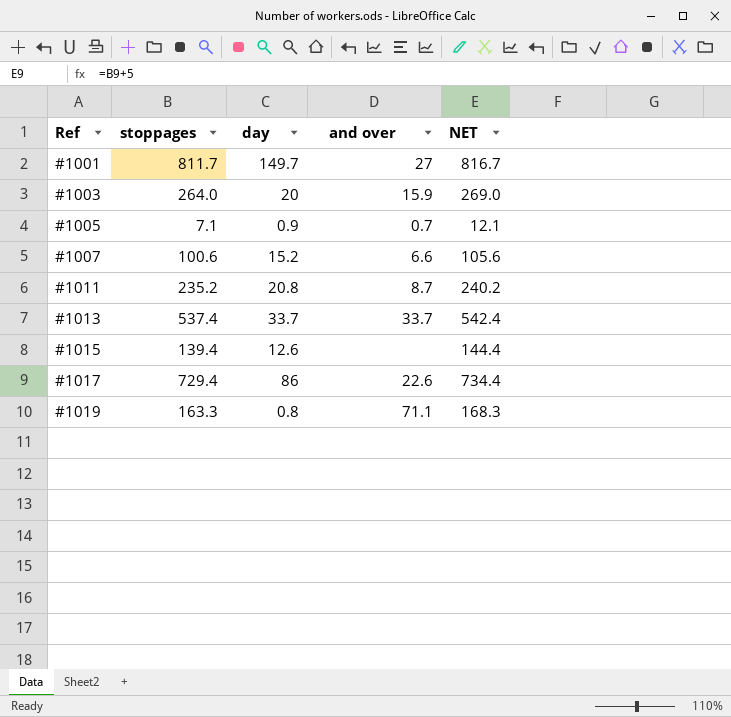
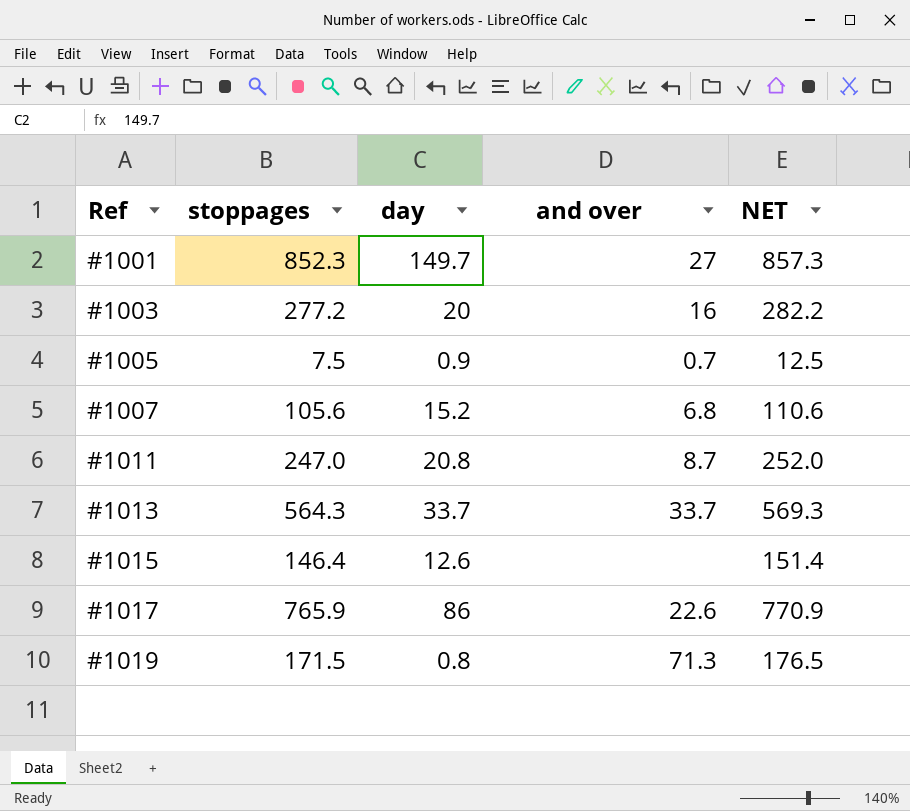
#1001 | stoppages: 811.7 -> 852.3
#1001 | NET: 816.7 -> 857.3
#1003 | stoppages: 264.0 -> 277.2
#1003 | and over: 15.9 -> 16
#1003 | NET: 269.0 -> 282.2
#1005 | stoppages: 7.1 -> 7.5
#1005 | NET: 12.1 -> 12.5
#1007 | stoppages: 100.6 -> 105.6
#1007 | and over: 6.6 -> 6.8
#1007 | NET: 105.6 -> 110.6
#1011 | stoppages: 235.2 -> 247.0
#1011 | NET: 240.2 -> 252.0
#1013 | stoppages: 537.4 -> 564.3
#1013 | NET: 542.4 -> 569.3
#1015 | stoppages: 139.4 -> 146.4
#1015 | NET: 144.4 -> 151.4
#1017 | stoppages: 729.4 -> 765.9
#1017 | NET: 734.4 -> 770.9
#1019 | stoppages: 163.3 -> 171.5
#1019 | and over: 71.1 -> 71.3
#1019 | NET: 168.3 -> 176.5

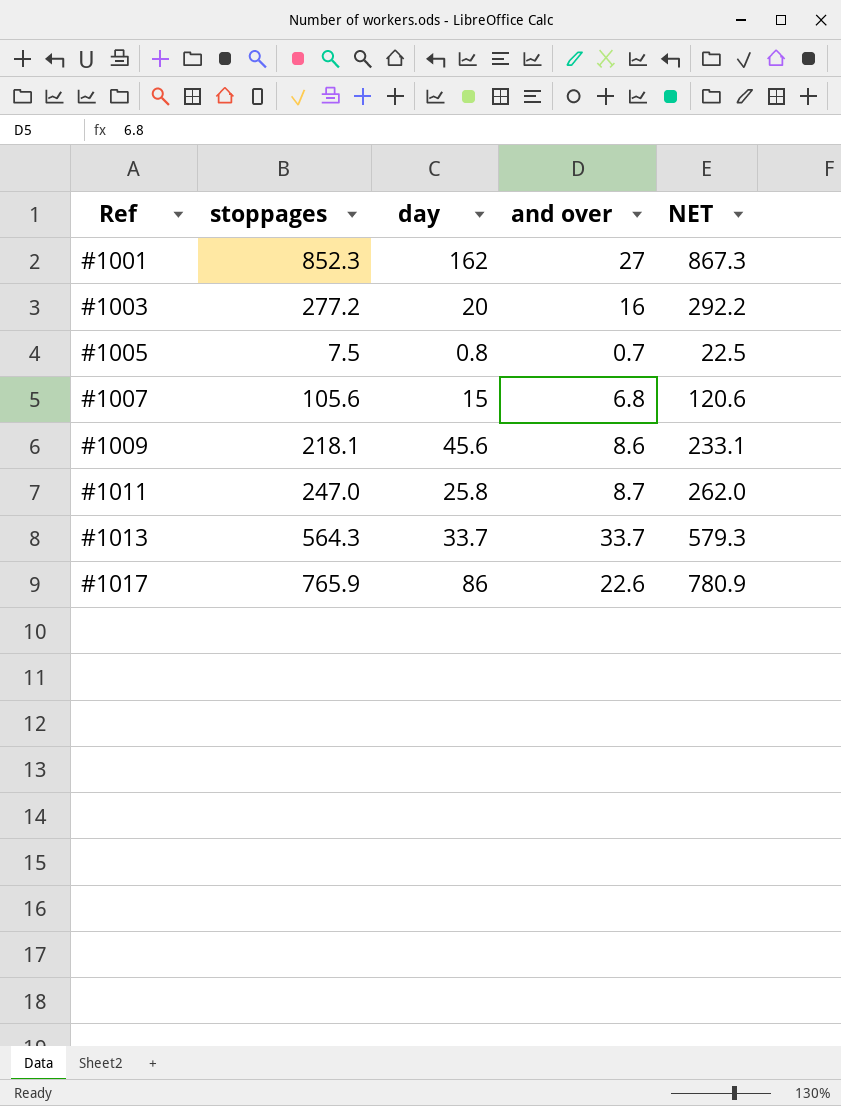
column NET | formula: [stoppages] + 5 -> [stoppages] + 15
row #1015: 146.4 | 12.6 | none | 151.4 -> none
row #1019: 171.5 | 0.8 | 71.3 | 176.5 -> none
#1001 | day: 149.7 -> 162
#1005 | day: 0.9 -> 0.8
#1007 | day: 15.2 -> 15
row #1009: none -> 218.1 | 45.6 | 8.6 | 233.1
#1011 | day: 20.8 -> 25.8

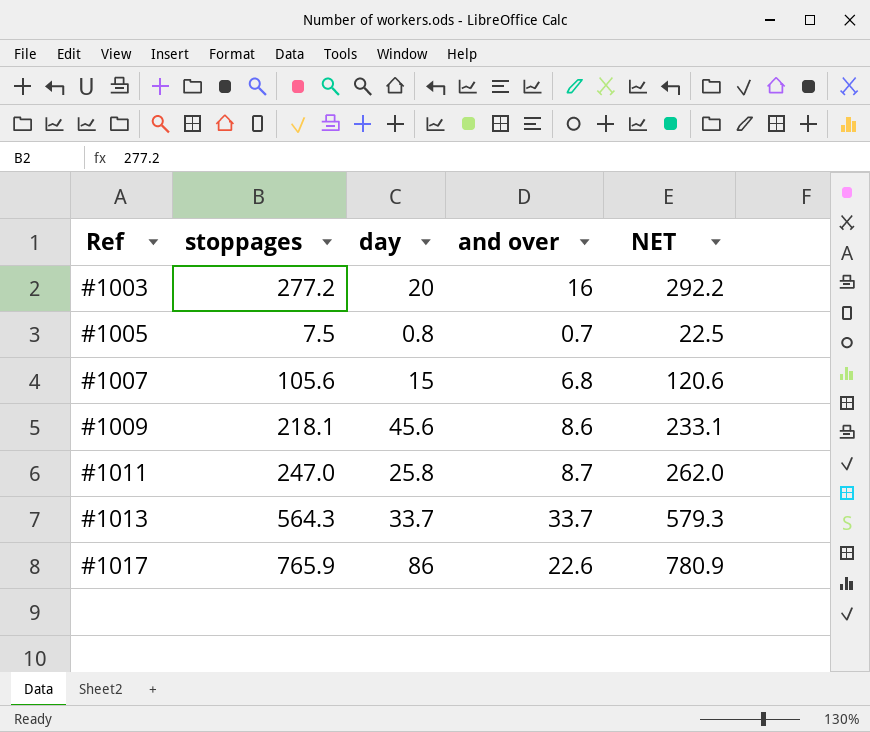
row #1001: 852.3 | 162 | 27 | 867.3 -> none

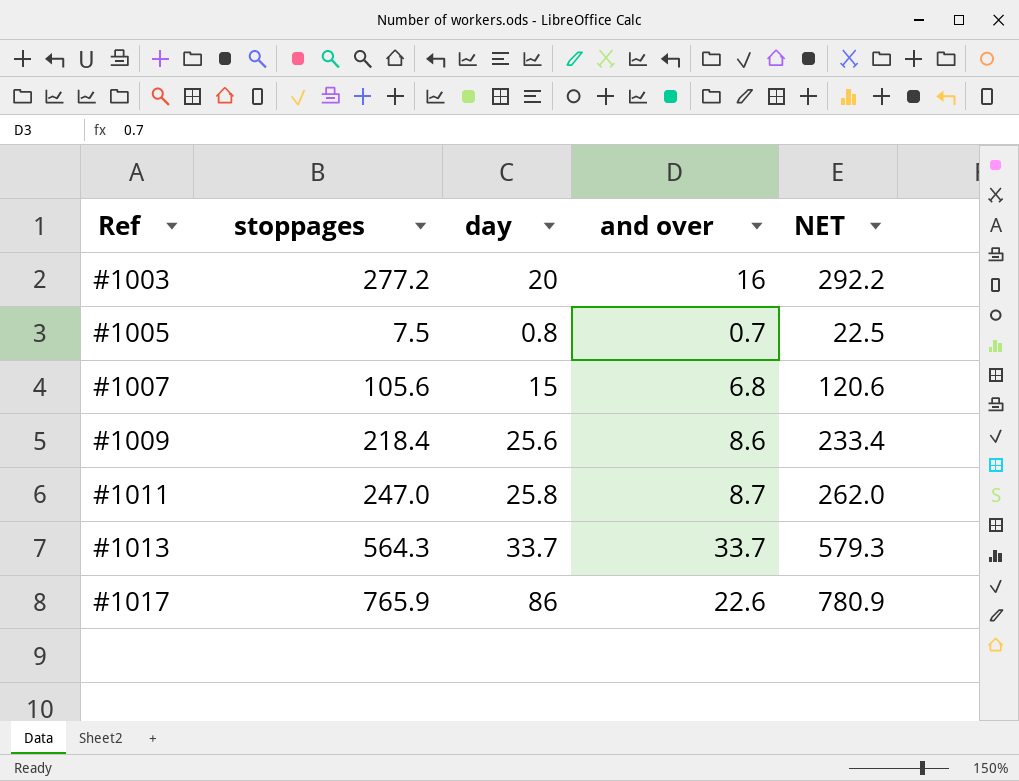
#1009 | stoppages: 218.1 -> 218.4
#1009 | day: 45.6 -> 25.6
#1009 | NET: 233.1 -> 233.4

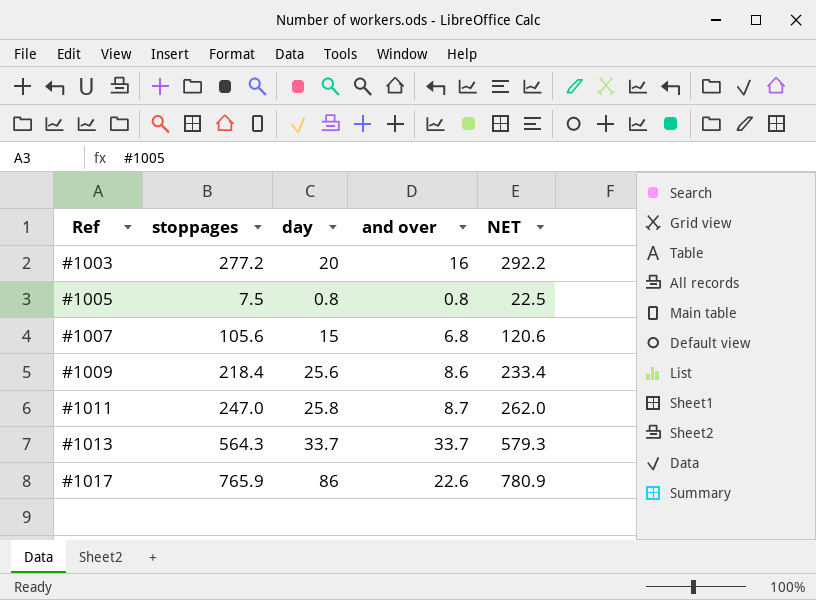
#1005 | and over: 0.7 -> 0.8

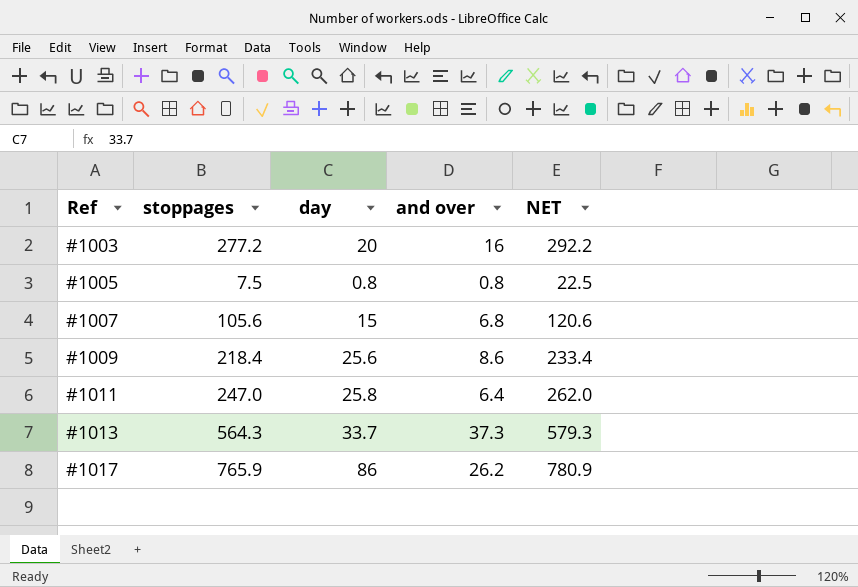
#1011 | and over: 8.7 -> 6.4
#1013 | and over: 33.7 -> 37.3
#1017 | and over: 22.6 -> 26.2

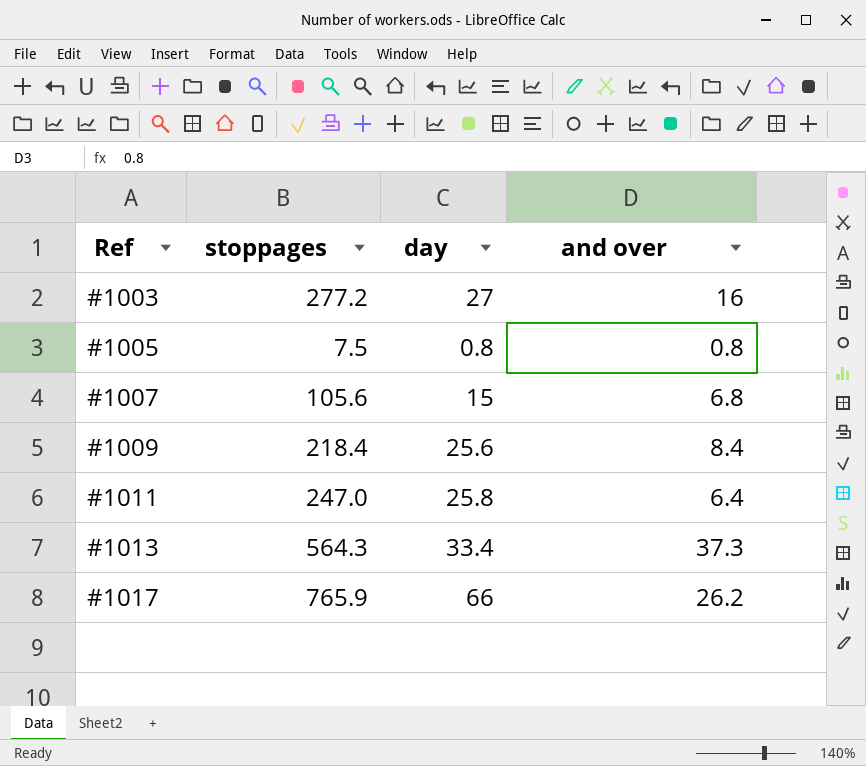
column NET | formula: [stoppages] + 15 -> none
#1003 | day: 20 -> 27
#1009 | and over: 8.6 -> 8.4
#1013 | day: 33.7 -> 33.4
#1017 | day: 86 -> 66

